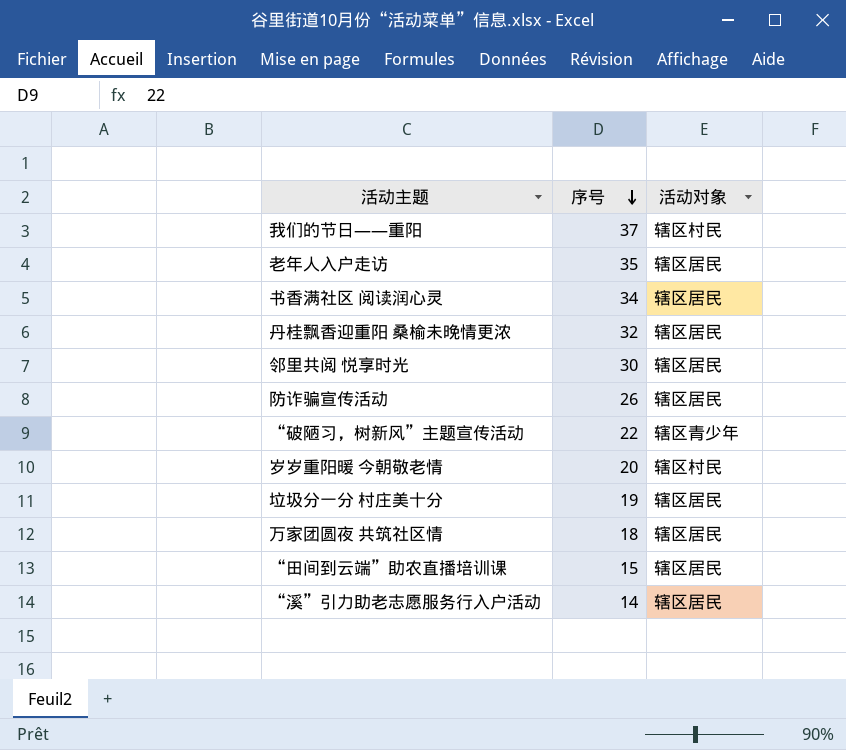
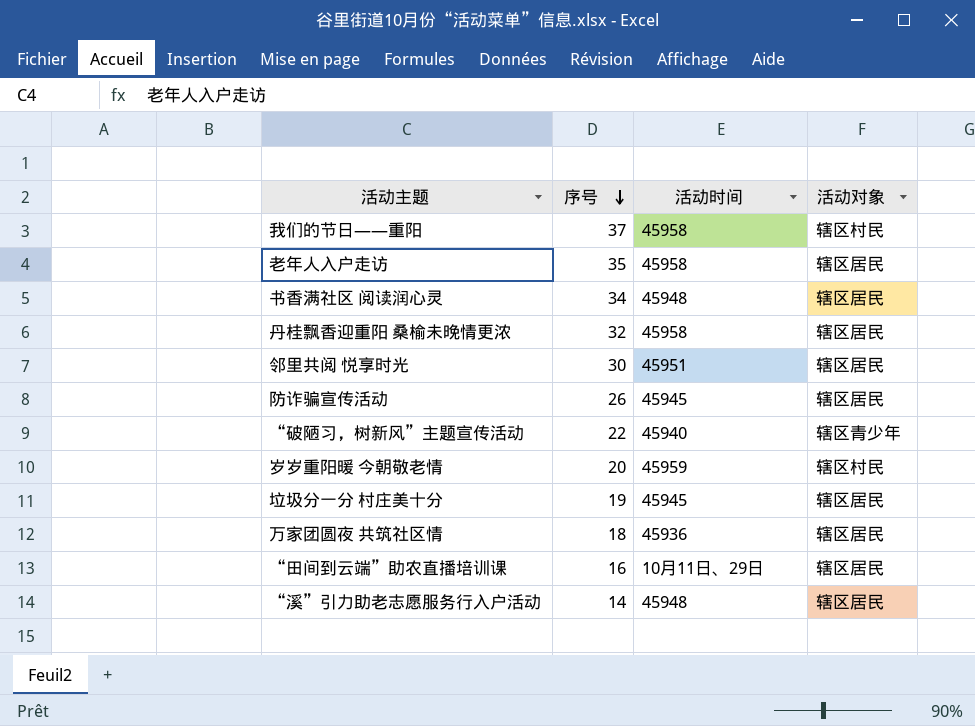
column 活动时间 | position: none -> 3
“田间到云端”助农直播培训课 | 序号: 15 -> 16

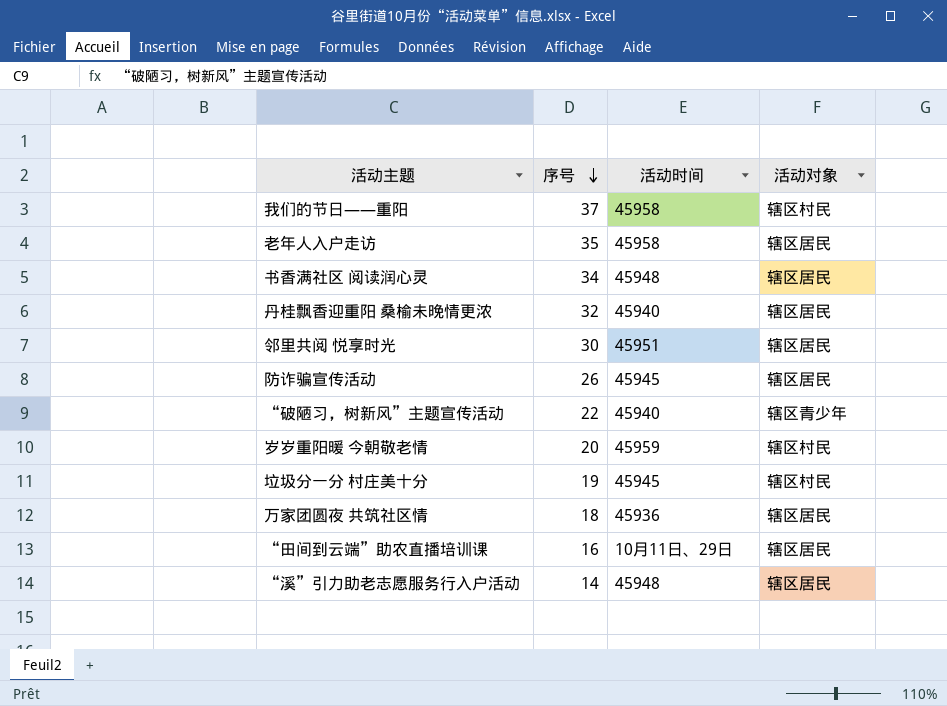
丹桂飘香迎重阳 桑榆未晚情更浓 | 活动时间: 45958 -> 45940
垃圾分一分 村庄美十分 | 活动对象: 辖区居民 -> 辖区村民

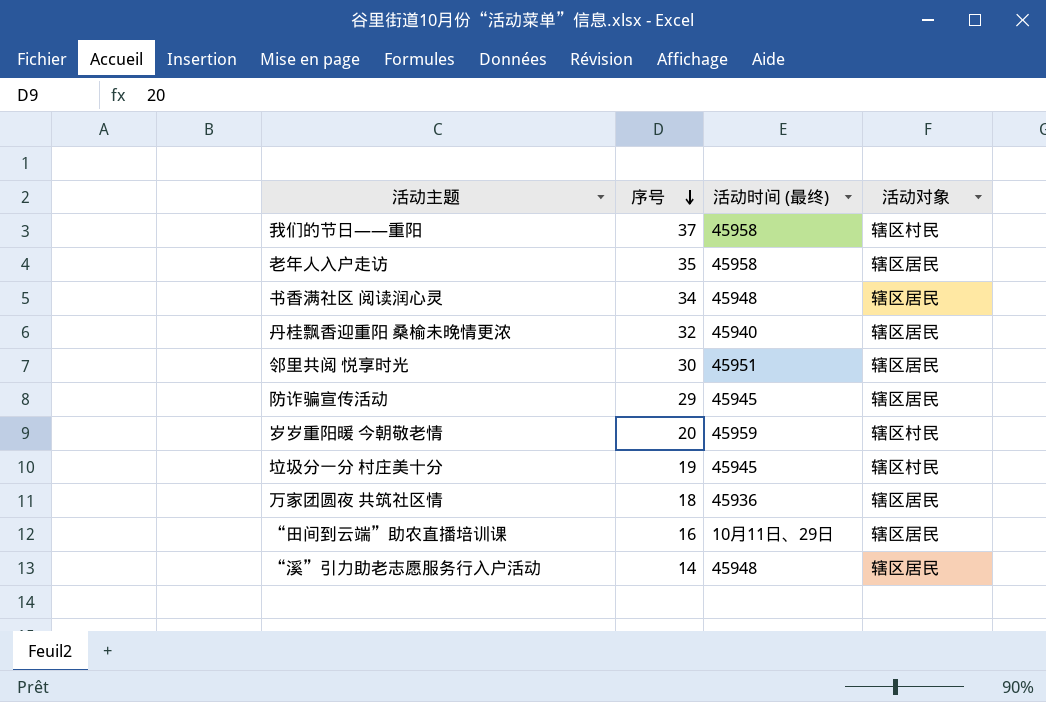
column name: 活动时间 -> 活动时间 (最终)
row “破陋习，树新风”主题宣传活动: 22 | 45940 | 辖区青少年 -> none
防诈骗宣传活动 | 序号: 26 -> 29

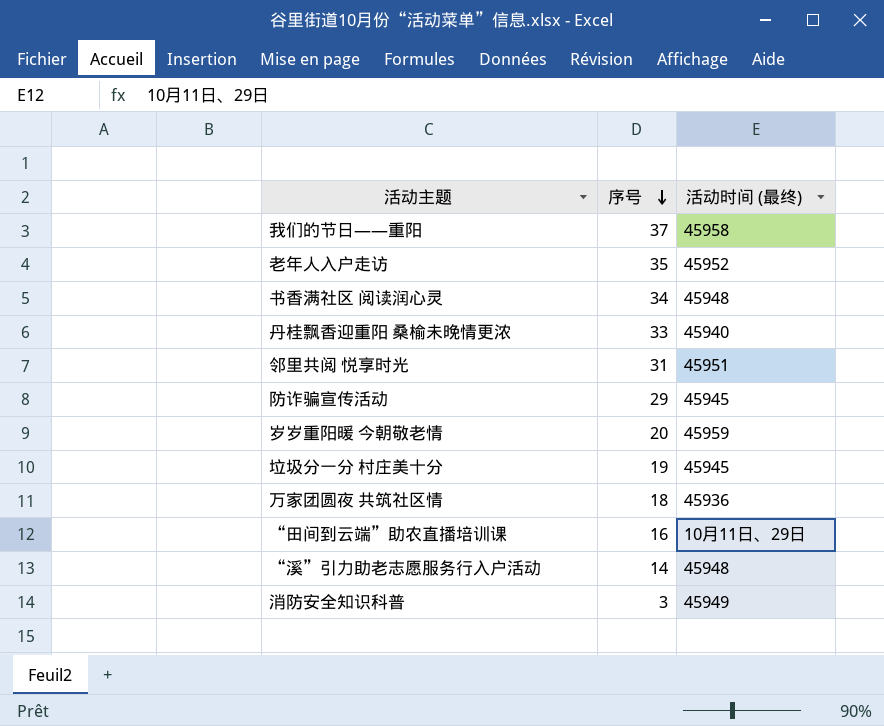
column 活动对象 | position: 4 -> none
老年人入户走访 | 活动时间 (最终): 45958 -> 45952
丹桂飘香迎重阳 桑榆未晚情更浓 | 序号: 32 -> 33
邻里共阅 悦享时光 | 序号: 30 -> 31
row 消防安全知识科普: none -> 3 | 45949

